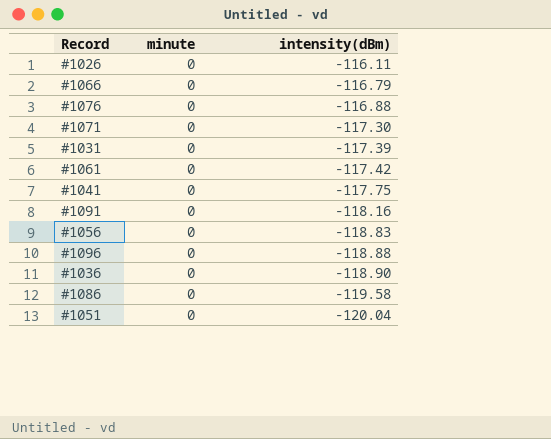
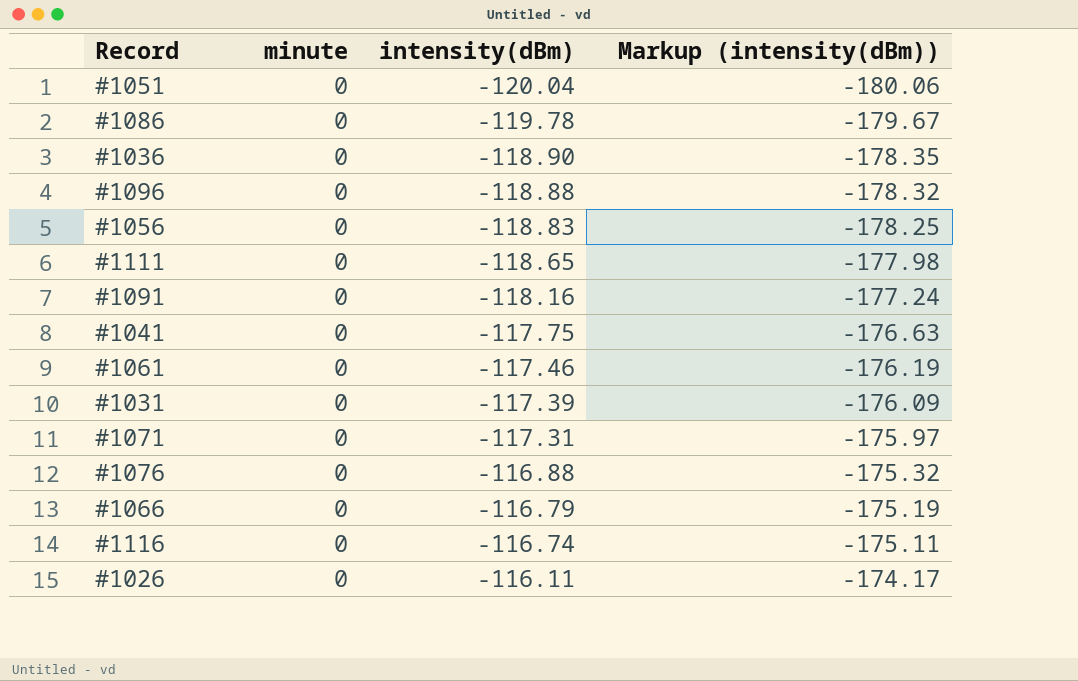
row order: intensity(dBm) descending -> intensity(dBm) ascending
column Markup (intensity(dBm)) | formula: none -> [intensity(dBm)] * 1.5
#1086 | intensity(dBm): -119.58 -> -119.78
row #1111: none -> 0 | -118.65 | -177.98
#1061 | intensity(dBm): -117.42 -> -117.46
#1071 | intensity(dBm): -117.30 -> -117.31
row #1116: none -> 0 | -116.74 | -175.11

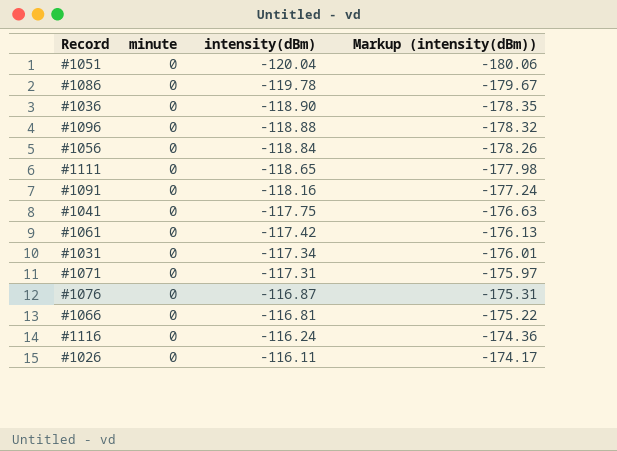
#1056 | intensity(dBm): -118.83 -> -118.84
#1056 | Markup (intensity(dBm)): -178.25 -> -178.26
#1061 | intensity(dBm): -117.46 -> -117.42
#1061 | Markup (intensity(dBm)): -176.19 -> -176.13
#1031 | intensity(dBm): -117.39 -> -117.34
#1031 | Markup (intensity(dBm)): -176.09 -> -176.01
#1076 | intensity(dBm): -116.88 -> -116.87
#1076 | Markup (intensity(dBm)): -175.32 -> -175.31
#1066 | intensity(dBm): -116.79 -> -116.81
#1066 | Markup (intensity(dBm)): -175.19 -> -175.22
#1116 | intensity(dBm): -116.74 -> -116.24
#1116 | Markup (intensity(dBm)): -175.11 -> -174.36

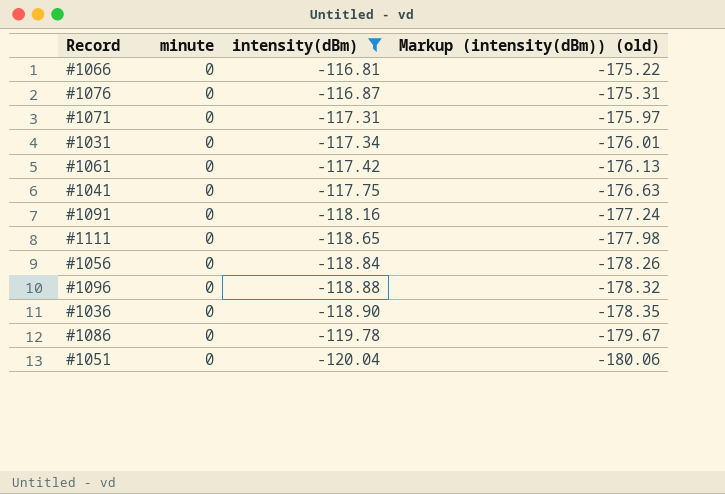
filter: none -> intensity(dBm) <= -116.81
row order: intensity(dBm) ascending -> intensity(dBm) descending
column name: Markup (intensity(dBm)) -> Markup (intensity(dBm)) (old)

